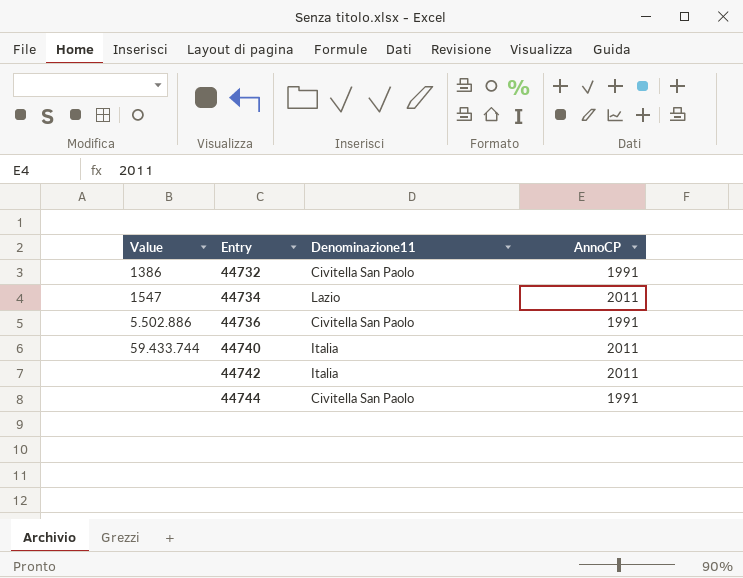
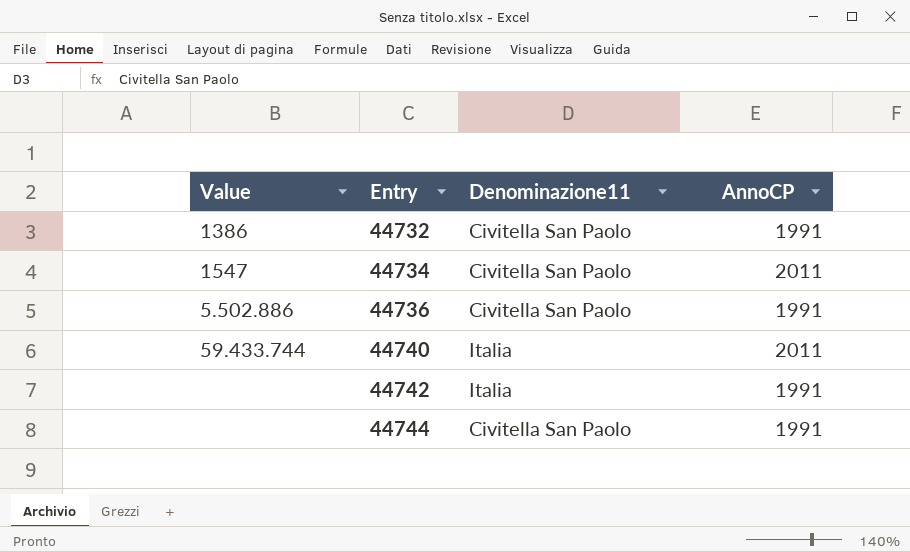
44734 | Denominazione11: Lazio -> Civitella San Paolo
44742 | AnnoCP: 2011 -> 1991

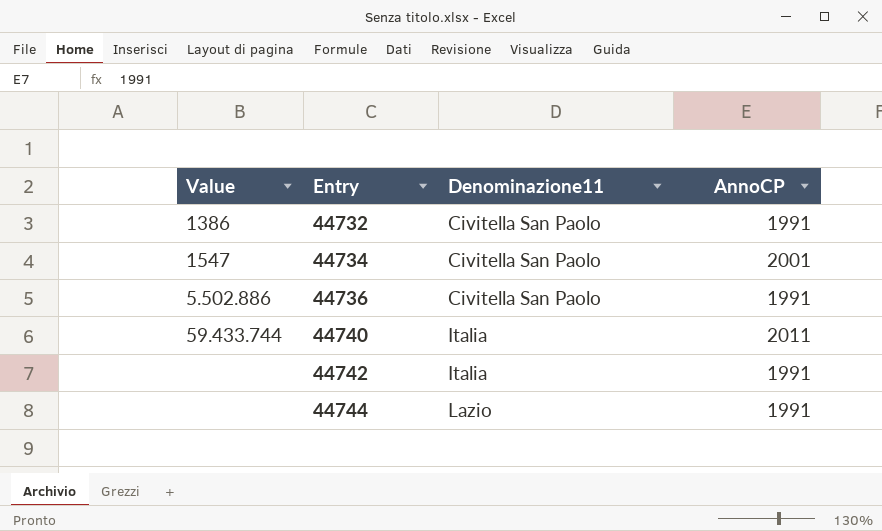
44734 | AnnoCP: 2011 -> 2001
44744 | Denominazione11: Civitella San Paolo -> Lazio

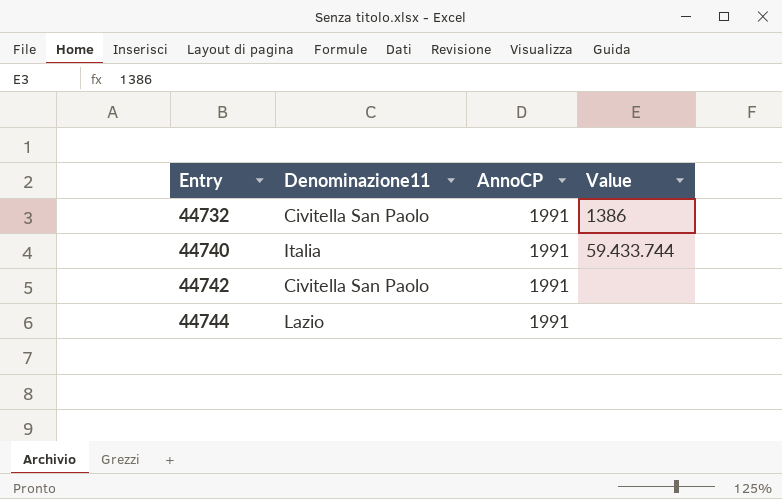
column Value | position: 1 -> 4
row 44734: 1547 | Civitella San Paolo | 2001 -> none
row 44736: 5.502.886 | Civitella San Paolo | 1991 -> none
44740 | AnnoCP: 2011 -> 1991
44742 | Denominazione11: Italia -> Civitella San Paolo

